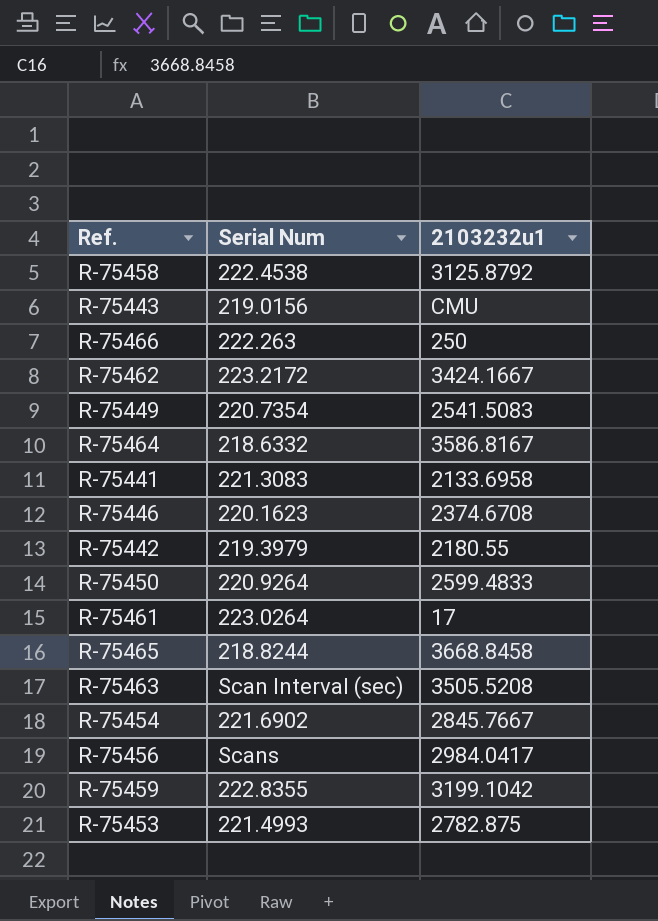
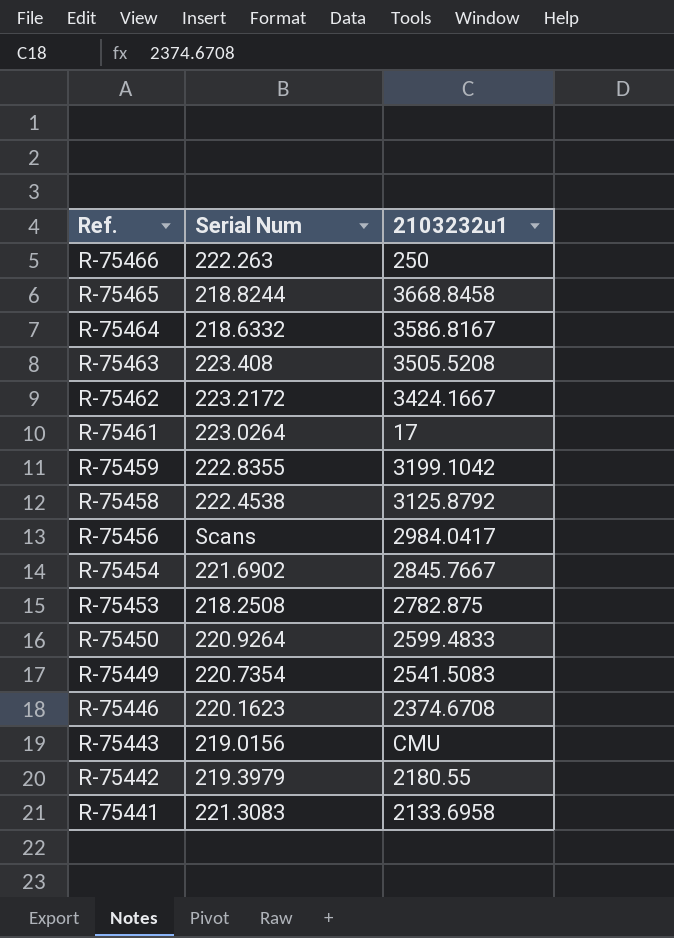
row order: none -> Ref. descending
R-75463 | Serial Num: Scan Interval (sec) -> 223.408
R-75453 | Serial Num: 221.4993 -> 218.2508

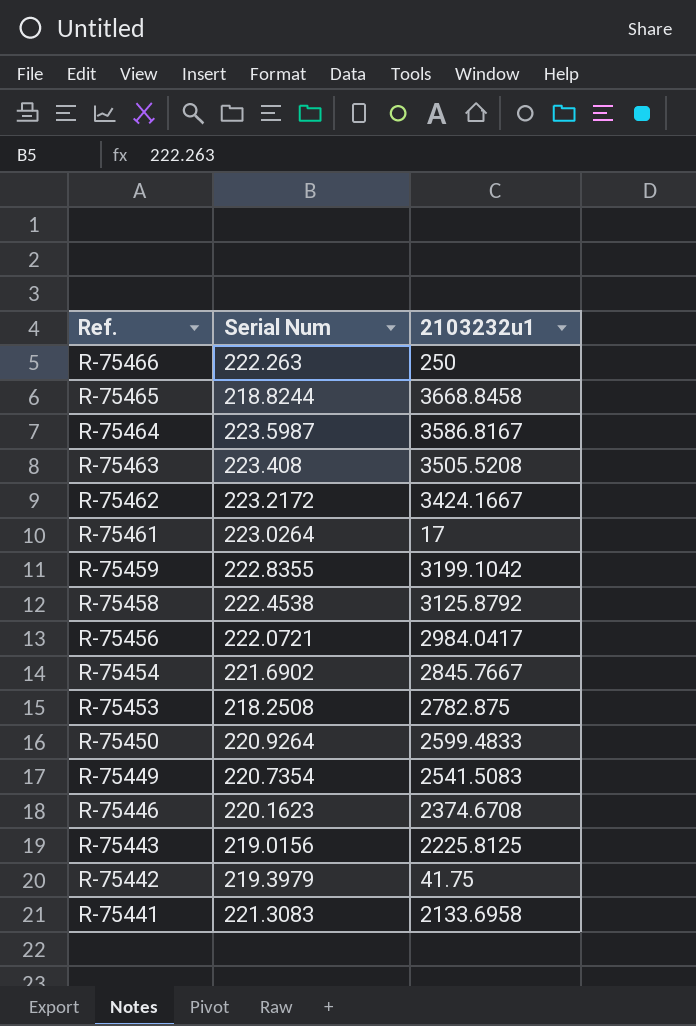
R-75464 | Serial Num: 218.6332 -> 223.5987
R-75456 | Serial Num: Scans -> 222.0721
R-75443 | 2103232u1: CMU -> 2225.8125
R-75442 | 2103232u1: 2180.55 -> 41.75

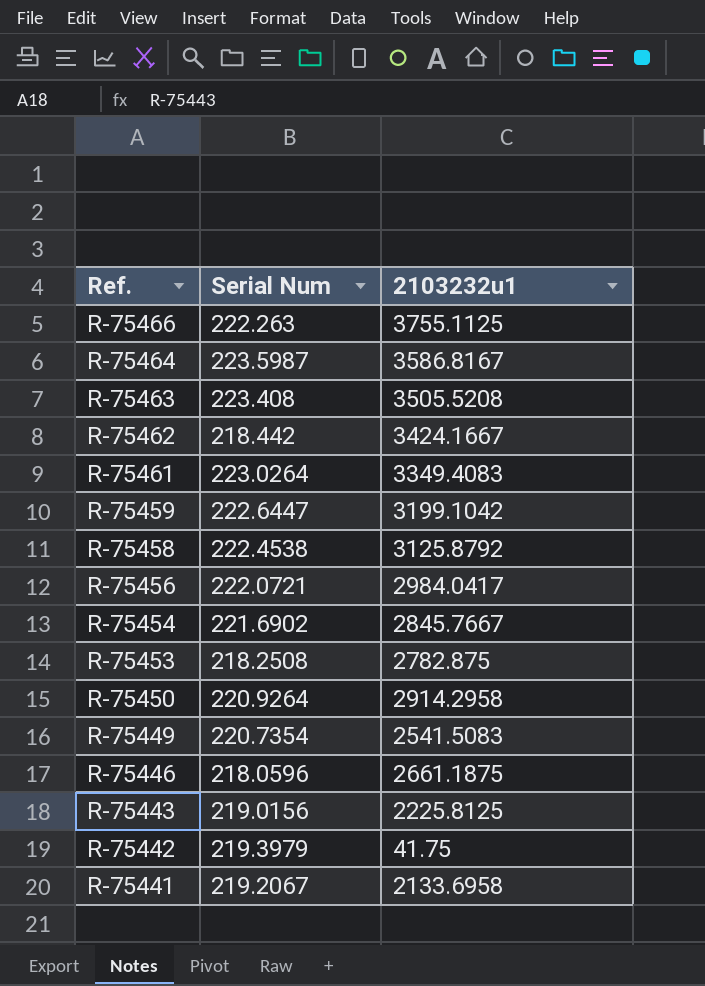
row R-75465: 218.8244 | 3668.8458 -> none
R-75466 | 2103232u1: 250 -> 3755.1125
R-75462 | Serial Num: 223.2172 -> 218.442
R-75461 | 2103232u1: 17 -> 3349.4083
R-75459 | Serial Num: 222.8355 -> 222.6447
R-75450 | 2103232u1: 2599.4833 -> 2914.2958
R-75446 | Serial Num: 220.1623 -> 218.0596
R-75446 | 2103232u1: 2374.6708 -> 2661.1875
R-75441 | Serial Num: 221.3083 -> 219.2067

